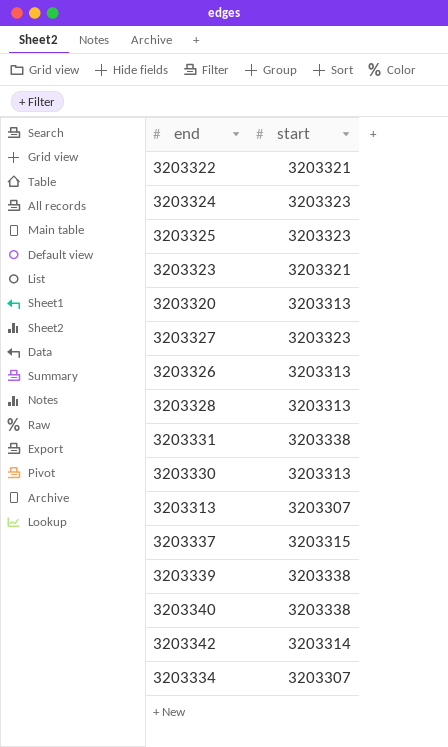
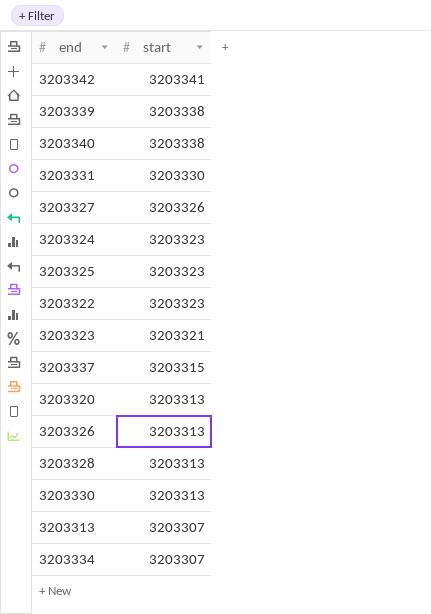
row order: none -> start descending
3203342 | start: 3203314 -> 3203341
3203331 | start: 3203338 -> 3203330
3203327 | start: 3203323 -> 3203326
3203322 | start: 3203321 -> 3203323

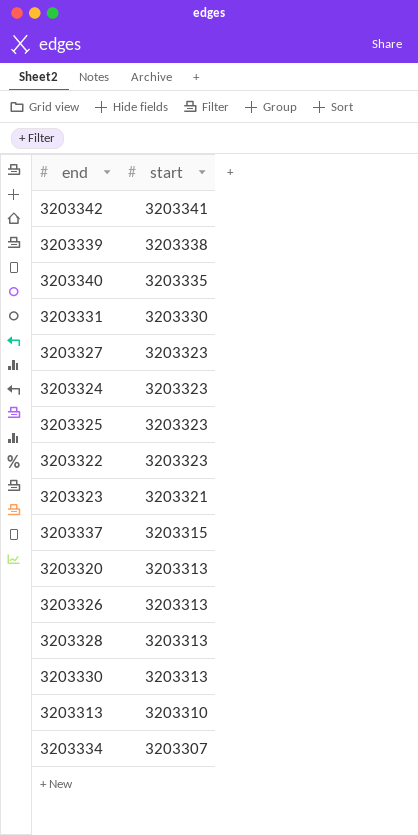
3203340 | start: 3203338 -> 3203335
3203327 | start: 3203326 -> 3203323
3203313 | start: 3203307 -> 3203310

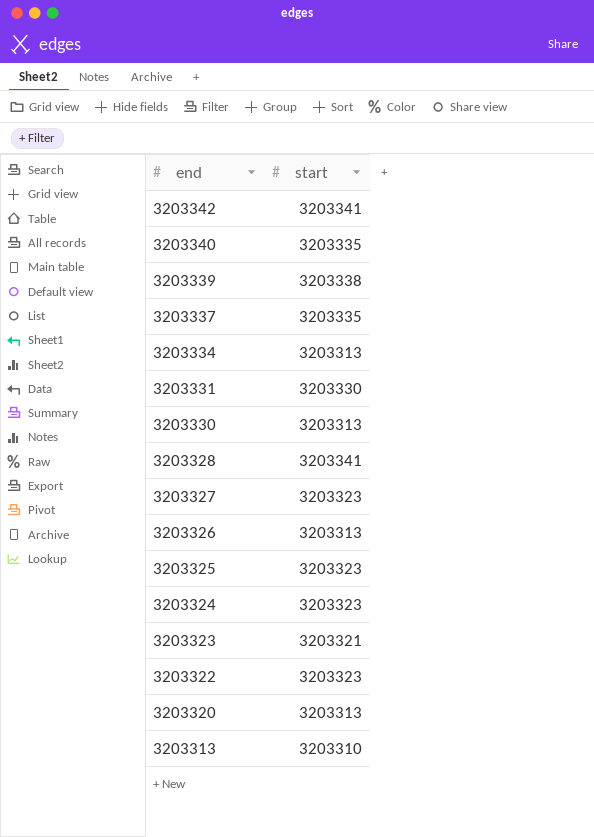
row order: start descending -> end descending
3203337 | start: 3203315 -> 3203335
3203334 | start: 3203307 -> 3203313
3203328 | start: 3203313 -> 3203341

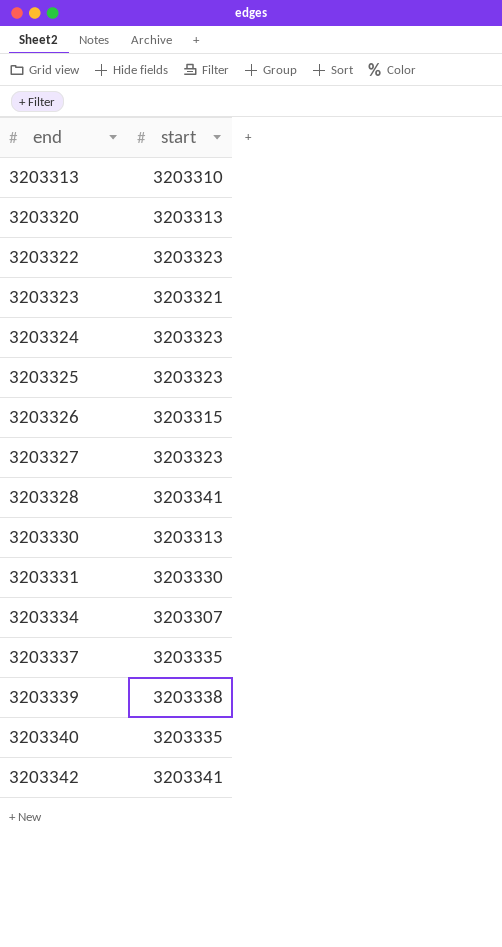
row order: end descending -> end ascending
3203326 | start: 3203313 -> 3203315
3203334 | start: 3203313 -> 3203307

